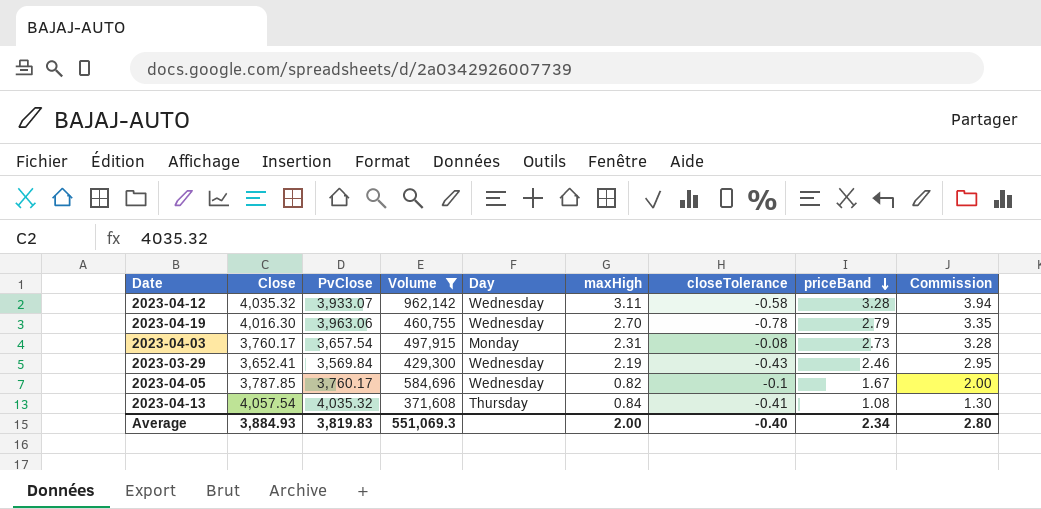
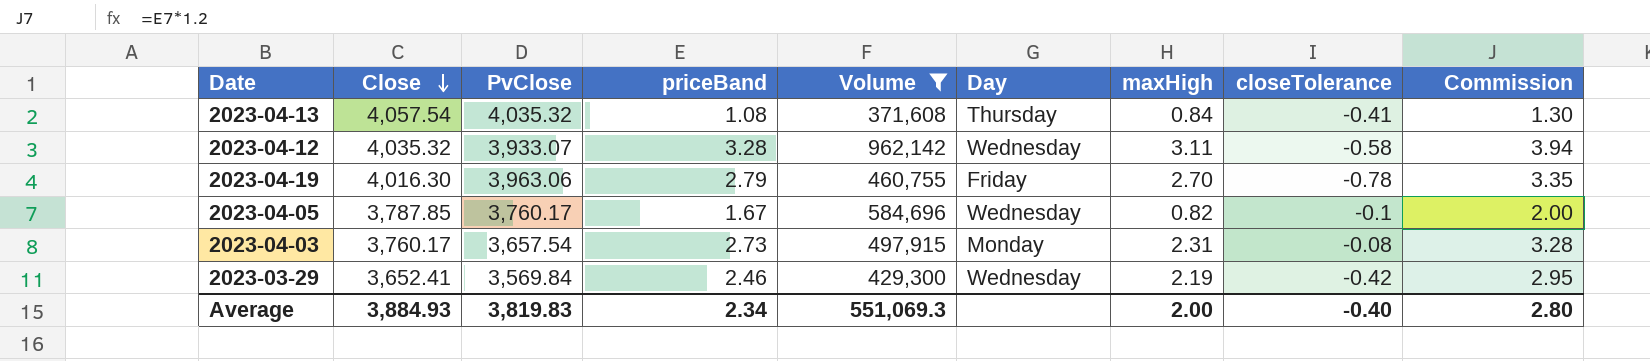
row order: priceBand descending -> Close descending
column priceBand | position: 8 -> 4
2023-04-19 | Day: Wednesday -> Friday
2023-03-29 | closeTolerance: -0.43 -> -0.42

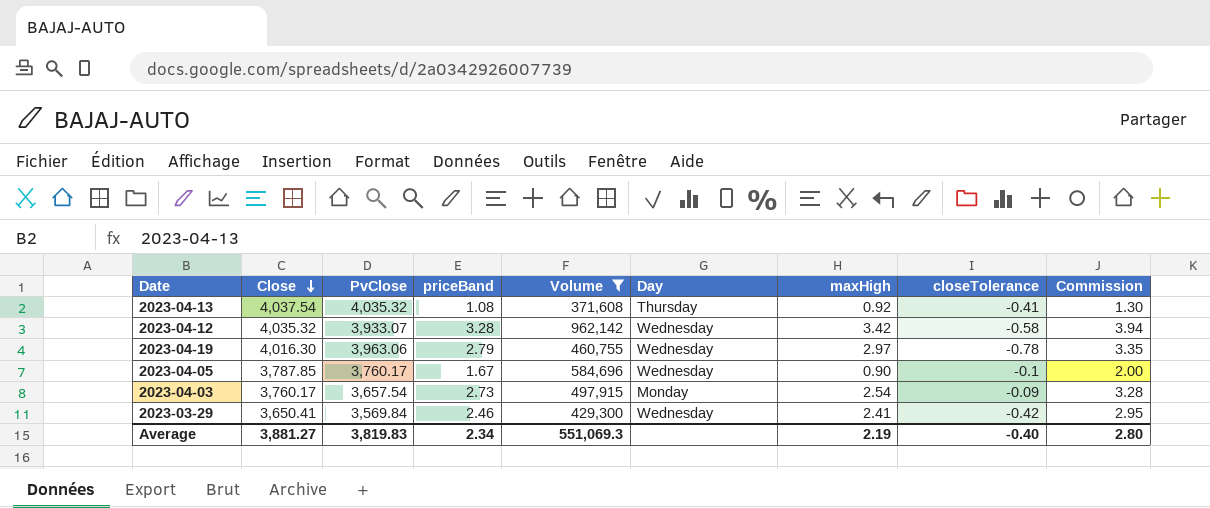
2023-04-13 | Close: 4,057.54 -> 4,037.54
2023-04-13 | maxHigh: 0.84 -> 0.92
2023-04-12 | maxHigh: 3.11 -> 3.42
2023-04-19 | Day: Friday -> Wednesday
2023-04-19 | maxHigh: 2.70 -> 2.97
2023-04-05 | maxHigh: 0.82 -> 0.90
2023-04-03 | maxHigh: 2.31 -> 2.54
2023-04-03 | closeTolerance: -0.08 -> -0.09
2023-03-29 | Close: 3,652.41 -> 3,650.41
2023-03-29 | maxHigh: 2.19 -> 2.41
Average | Close: 3,884.93 -> 3,881.27
Average | maxHigh: 2.00 -> 2.19

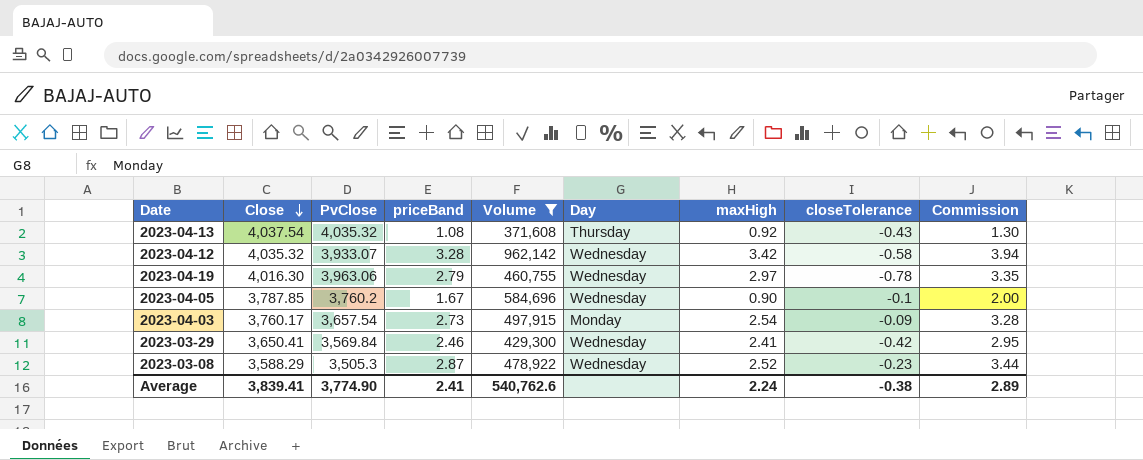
2023-04-13 | closeTolerance: -0.41 -> -0.43
2023-04-05 | PvClose: 3,760.17 -> 3,760.2
row 2023-03-08: none -> 3,588.29 | 3,505.3 | 2.87 | 478,922 | Wednesday | 2.52 | -0.23 | 3.44
Average | Close: 3,881.27 -> 3,839.41
Average | PvClose: 3,819.83 -> 3,774.90
Average | priceBand: 2.34 -> 2.41
Average | Volume: 551,069.3 -> 540,762.6
Average | maxHigh: 2.19 -> 2.24
Average | closeTolerance: -0.40 -> -0.38
Average | Commission: 2.80 -> 2.89

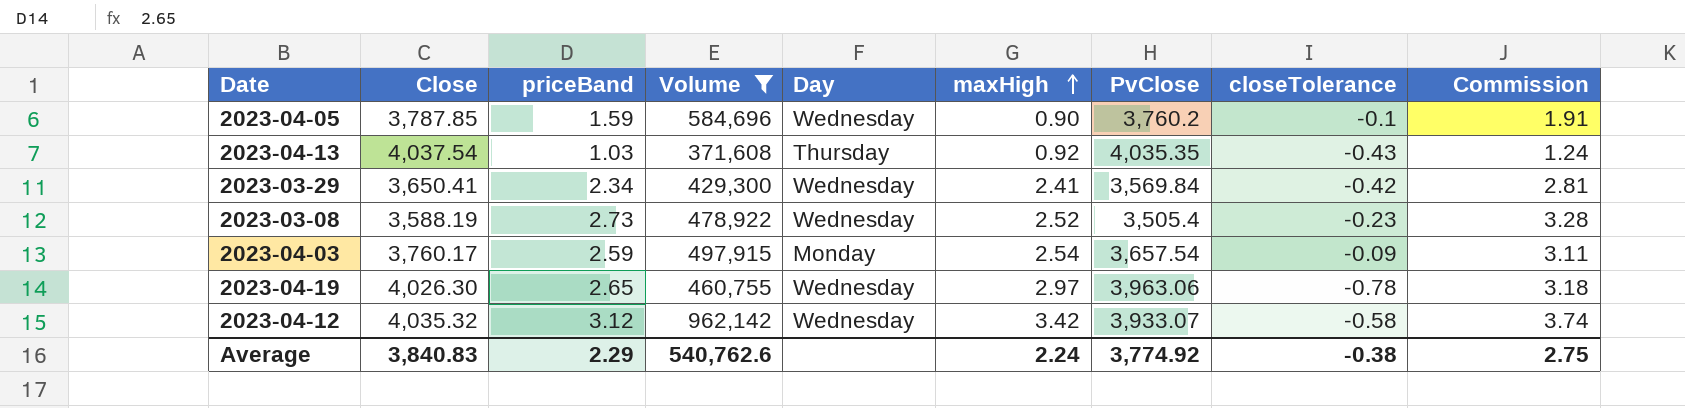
row order: Close descending -> maxHigh ascending
column PvClose | position: 3 -> 7
2023-04-05 | priceBand: 1.67 -> 1.59
2023-04-05 | Commission: 2.00 -> 1.91
2023-04-13 | priceBand: 1.08 -> 1.03
2023-04-13 | PvClose: 4,035.32 -> 4,035.35
2023-04-13 | Commission: 1.30 -> 1.24
2023-03-29 | priceBand: 2.46 -> 2.34
2023-03-29 | Commission: 2.95 -> 2.81
2023-03-08 | Close: 3,588.29 -> 3,588.19
2023-03-08 | priceBand: 2.87 -> 2.73
2023-03-08 | PvClose: 3,505.3 -> 3,505.4
2023-03-08 | Commission: 3.44 -> 3.28
2023-04-03 | priceBand: 2.73 -> 2.59
2023-04-03 | Commission: 3.28 -> 3.11
2023-04-19 | Close: 4,016.30 -> 4,026.30
2023-04-19 | priceBand: 2.79 -> 2.65
2023-04-19 | Commission: 3.35 -> 3.18
2023-04-12 | priceBand: 3.28 -> 3.12
2023-04-12 | Commission: 3.94 -> 3.74
Average | Close: 3,839.41 -> 3,840.83
Average | priceBand: 2.41 -> 2.29
Average | PvClose: 3,774.90 -> 3,774.92
Average | Commission: 2.89 -> 2.75

